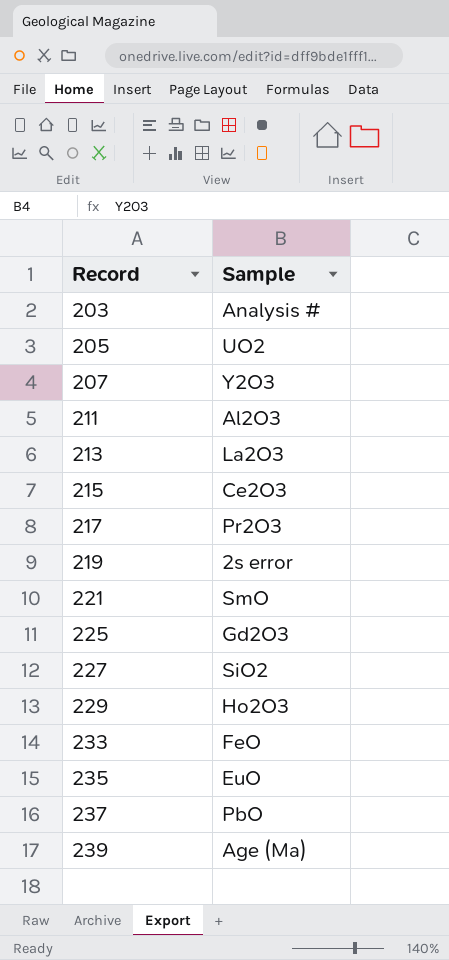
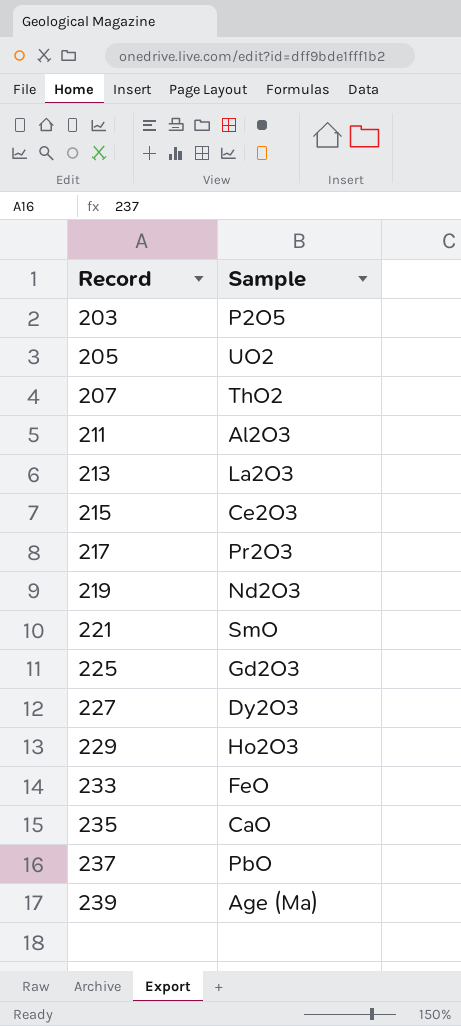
203 | Sample: Analysis # -> P2O5
207 | Sample: Y2O3 -> ThO2
219 | Sample: 2s error -> Nd2O3
227 | Sample: SiO2 -> Dy2O3
235 | Sample: EuO -> CaO

